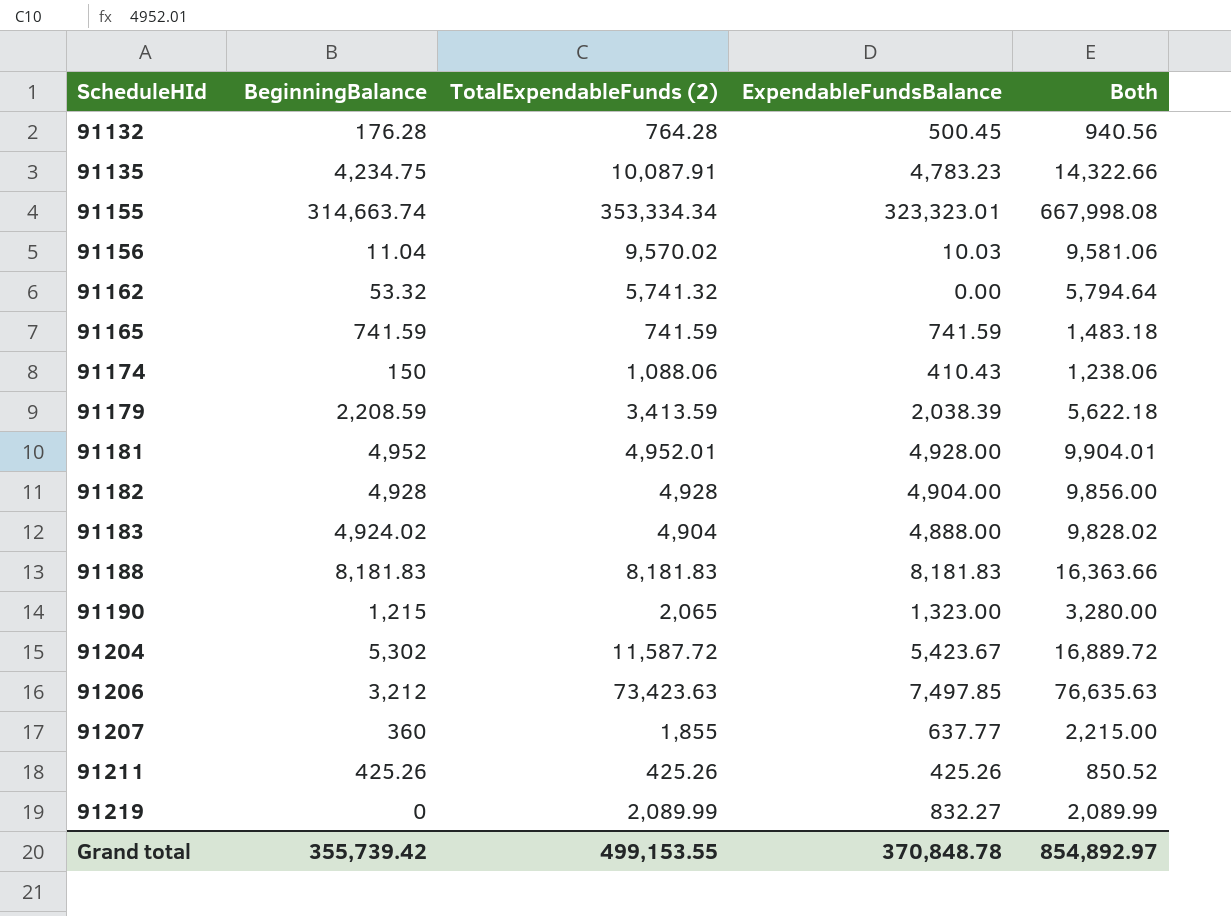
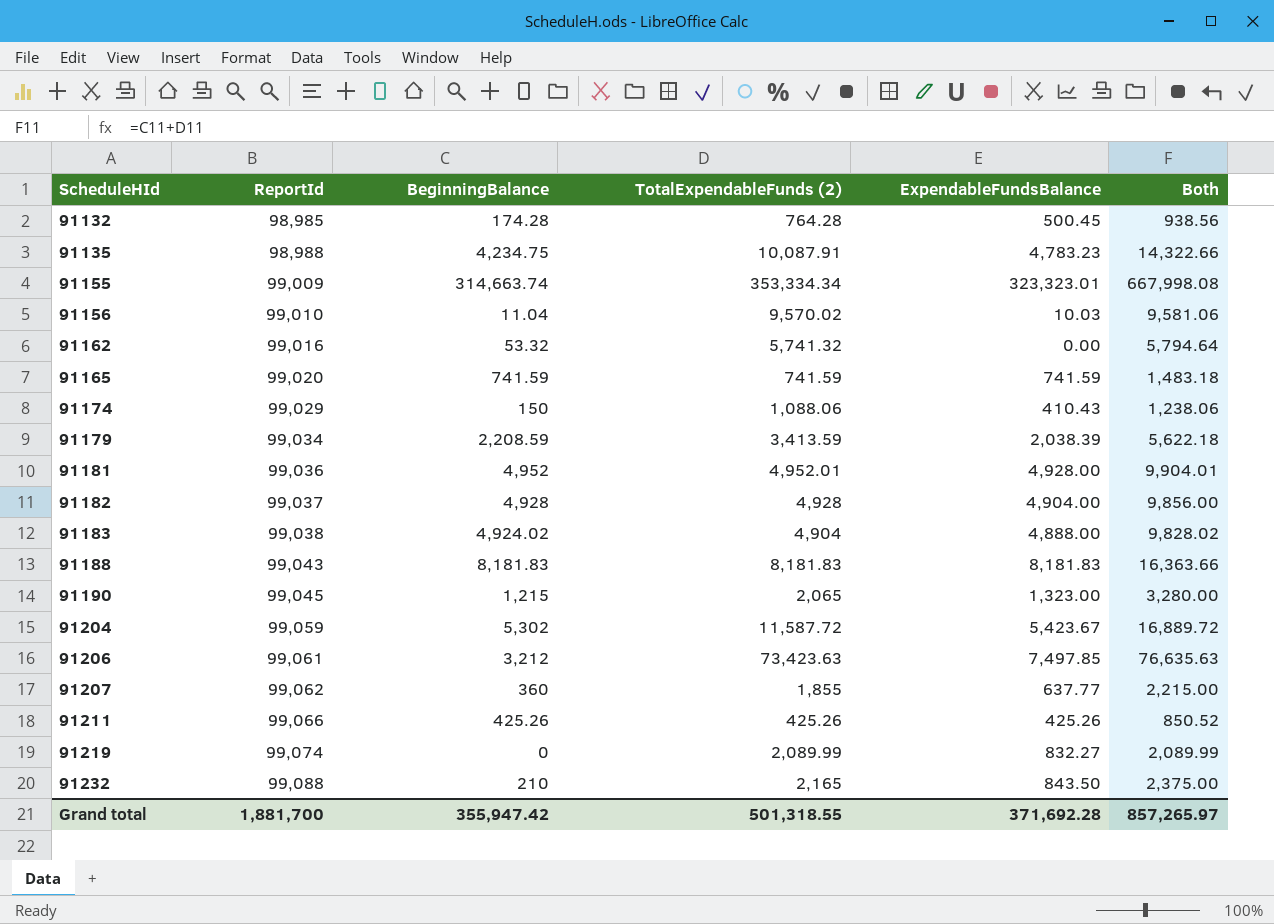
column ReportId | position: none -> 2
91132 | BeginningBalance: 176.28 -> 174.28
91132 | Both: 940.56 -> 938.56
row 91232: none -> 99,088 | 210 | 2,165 | 843.50 | 2,375.00
Grand total | BeginningBalance: 355,739.42 -> 355,947.42
Grand total | TotalExpendableFunds (2): 499,153.55 -> 501,318.55
Grand total | ExpendableFundsBalance: 370,848.78 -> 371,692.28
Grand total | Both: 854,892.97 -> 857,265.97

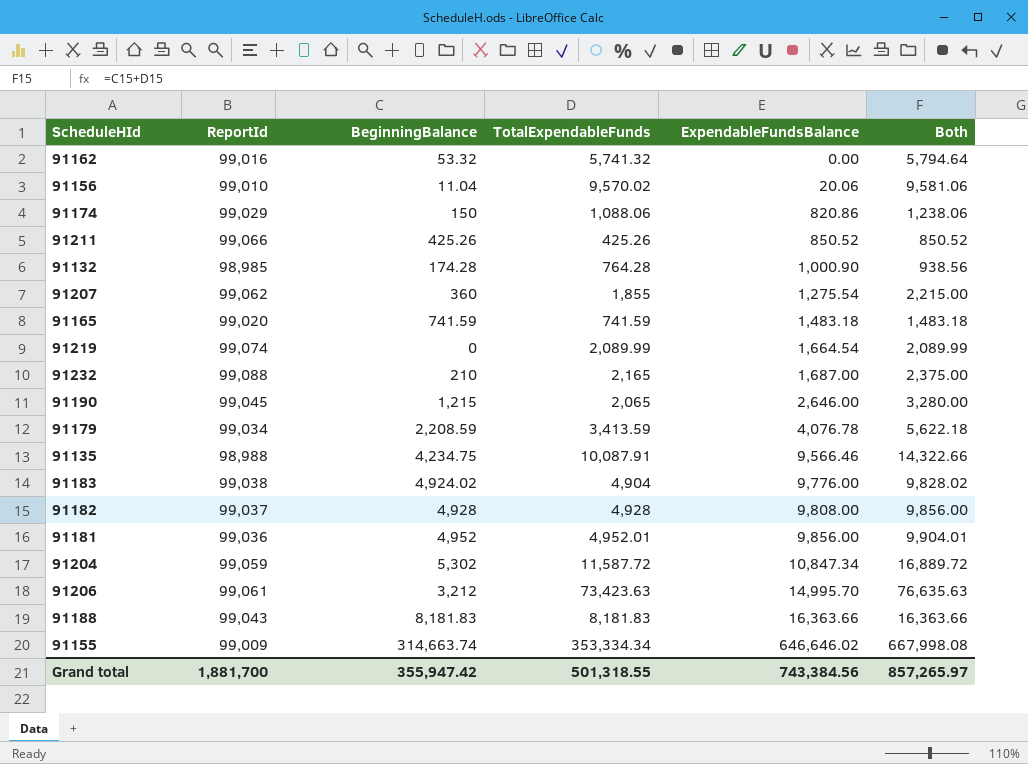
row order: ScheduleHId ascending -> ExpendableFundsBalance ascending
column name: TotalExpendableFunds (2) -> TotalExpendableFunds
91156 | ExpendableFundsBalance: 10.03 -> 20.06
91174 | ExpendableFundsBalance: 410.43 -> 820.86
91211 | ExpendableFundsBalance: 425.26 -> 850.52
91132 | ExpendableFundsBalance: 500.45 -> 1,000.90
91207 | ExpendableFundsBalance: 637.77 -> 1,275.54
91165 | ExpendableFundsBalance: 741.59 -> 1,483.18
91219 | ExpendableFundsBalance: 832.27 -> 1,664.54
91232 | ExpendableFundsBalance: 843.50 -> 1,687.00
91190 | ExpendableFundsBalance: 1,323.00 -> 2,646.00
91179 | ExpendableFundsBalance: 2,038.39 -> 4,076.78
91135 | ExpendableFundsBalance: 4,783.23 -> 9,566.46
91183 | ExpendableFundsBalance: 4,888.00 -> 9,776.00
91182 | ExpendableFundsBalance: 4,904.00 -> 9,808.00
91181 | ExpendableFundsBalance: 4,928.00 -> 9,856.00
91204 | ExpendableFundsBalance: 5,423.67 -> 10,847.34
91206 | ExpendableFundsBalance: 7,497.85 -> 14,995.70
91188 | ExpendableFundsBalance: 8,181.83 -> 16,363.66
91155 | ExpendableFundsBalance: 323,323.01 -> 646,646.02
Grand total | ExpendableFundsBalance: 371,692.28 -> 743,384.56

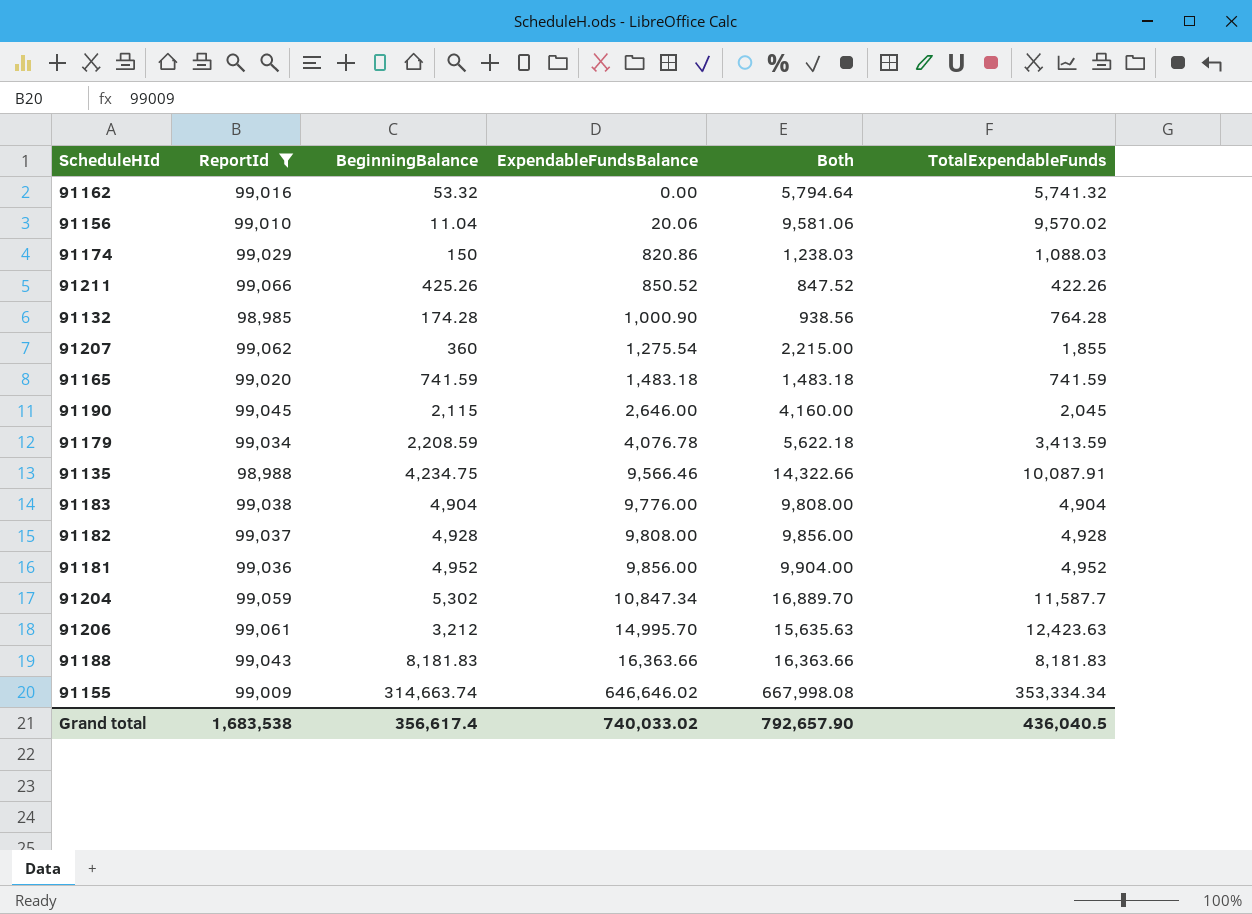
filter: none -> ReportId <= 99,066
column TotalExpendableFunds | position: 4 -> 6
91174 | Both: 1,238.06 -> 1,238.03
91174 | TotalExpendableFunds: 1,088.06 -> 1,088.03
91211 | Both: 850.52 -> 847.52
91211 | TotalExpendableFunds: 425.26 -> 422.26
91190 | BeginningBalance: 1,215 -> 2,115
91190 | Both: 3,280.00 -> 4,160.00
91190 | TotalExpendableFunds: 2,065 -> 2,045
91183 | BeginningBalance: 4,924.02 -> 4,904
91183 | Both: 9,828.02 -> 9,808.00
91181 | Both: 9,904.01 -> 9,904.00
91181 | TotalExpendableFunds: 4,952.01 -> 4,952
91204 | Both: 16,889.72 -> 16,889.70
91204 | TotalExpendableFunds: 11,587.72 -> 11,587.7
91206 | Both: 76,635.63 -> 15,635.63
91206 | TotalExpendableFunds: 73,423.63 -> 12,423.63
Grand total | ReportId: 1,881,700 -> 1,683,538
Grand total | BeginningBalance: 355,947.42 -> 356,617.4
Grand total | ExpendableFundsBalance: 743,384.56 -> 740,033.02
Grand total | Both: 857,265.97 -> 792,657.90
Grand total | TotalExpendableFunds: 501,318.55 -> 436,040.5

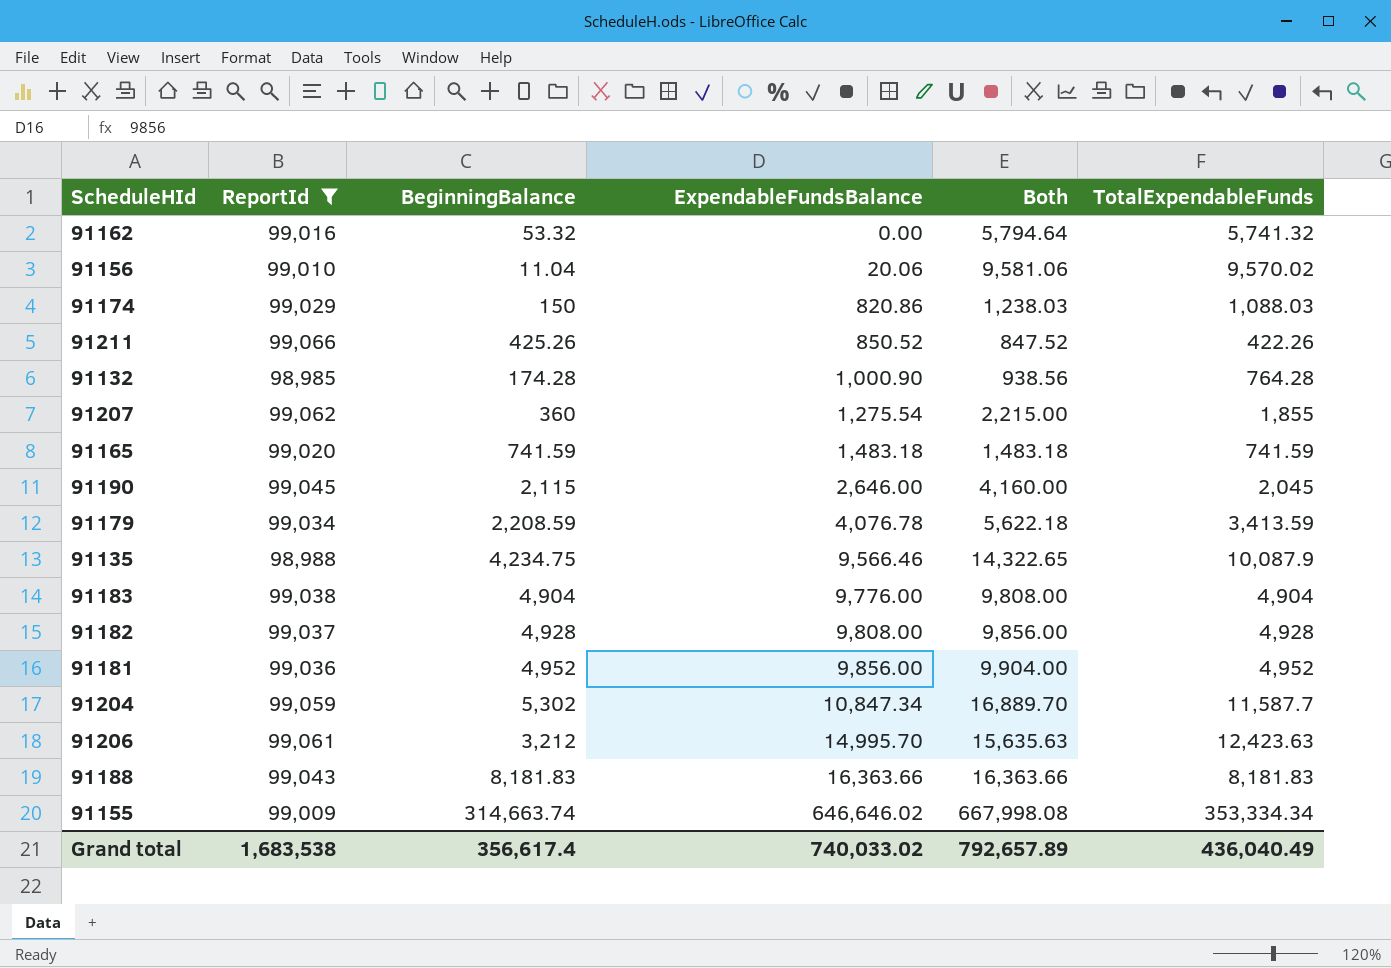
91135 | Both: 14,322.66 -> 14,322.65
91135 | TotalExpendableFunds: 10,087.91 -> 10,087.9
Grand total | Both: 792,657.90 -> 792,657.89
Grand total | TotalExpendableFunds: 436,040.5 -> 436,040.49

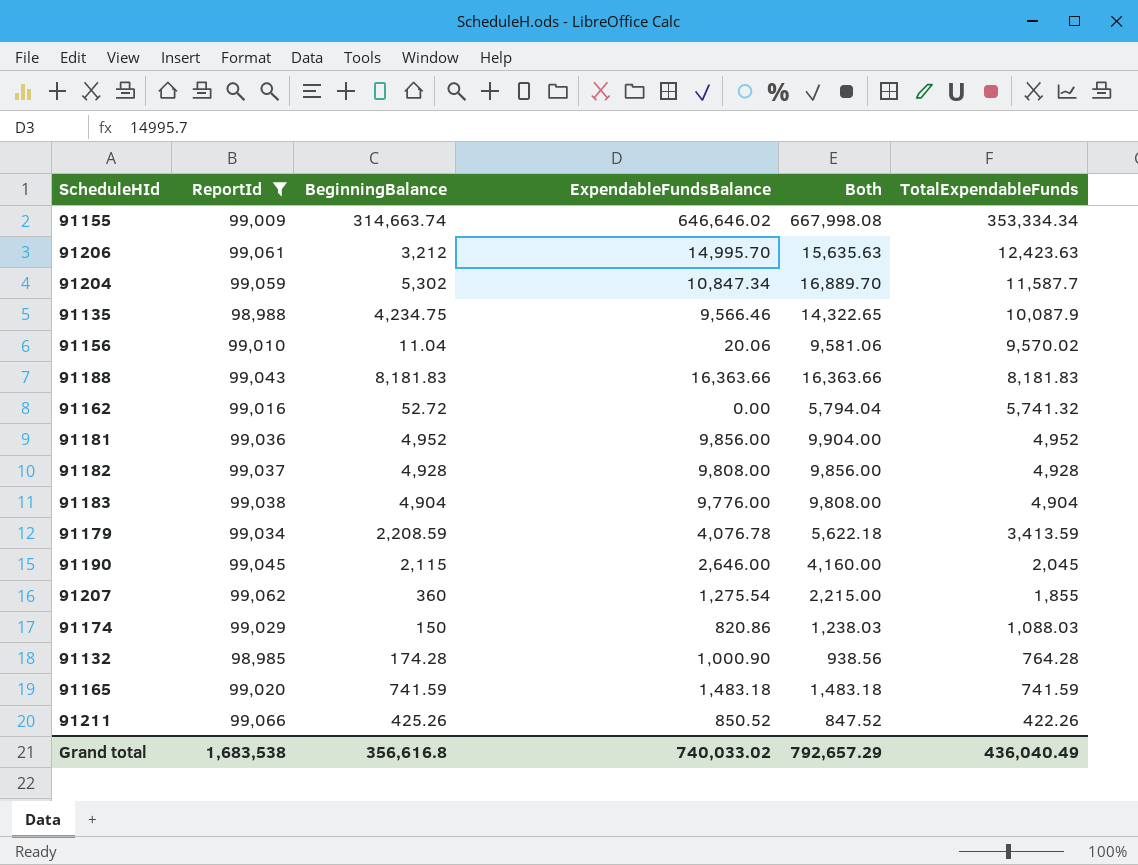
row order: ExpendableFundsBalance ascending -> TotalExpendableFunds descending
91162 | BeginningBalance: 53.32 -> 52.72
91162 | Both: 5,794.64 -> 5,794.04
Grand total | BeginningBalance: 356,617.4 -> 356,616.8
Grand total | Both: 792,657.89 -> 792,657.29

